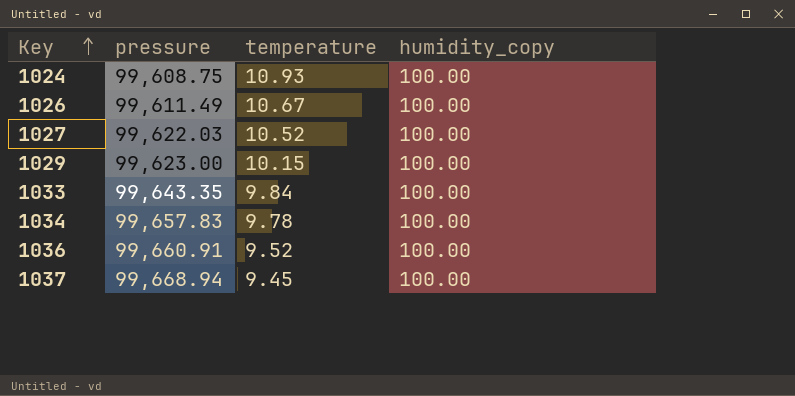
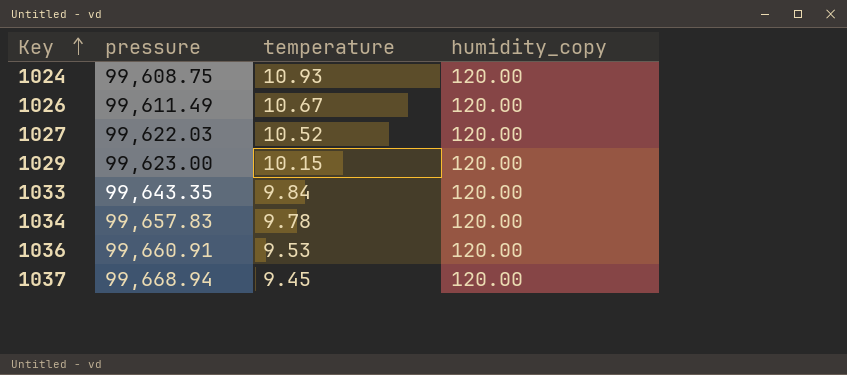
1024 | humidity_copy: 100.00 -> 120.00
1026 | humidity_copy: 100.00 -> 120.00
1027 | humidity_copy: 100.00 -> 120.00
1029 | humidity_copy: 100.00 -> 120.00
1033 | humidity_copy: 100.00 -> 120.00
1034 | humidity_copy: 100.00 -> 120.00
1036 | temperature: 9.52 -> 9.53
1036 | humidity_copy: 100.00 -> 120.00
1037 | humidity_copy: 100.00 -> 120.00

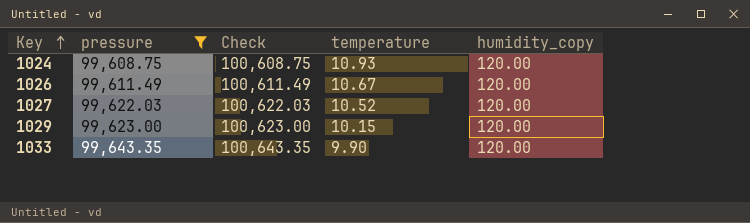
filter: none -> pressure <= 99,643.35
column Check | formula: none -> [pressure] + 1000
1033 | temperature: 9.84 -> 9.90

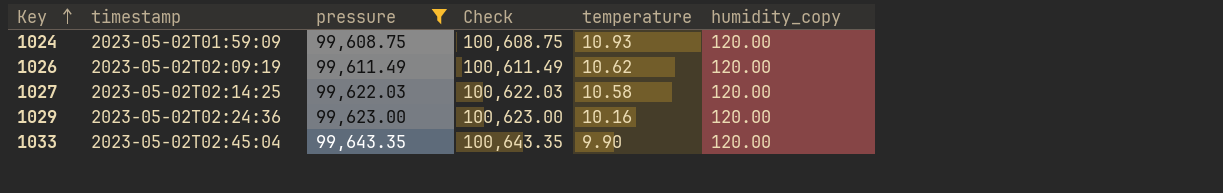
column timestamp | position: none -> 2
1026 | temperature: 10.67 -> 10.62
1027 | temperature: 10.52 -> 10.58
1029 | temperature: 10.15 -> 10.16

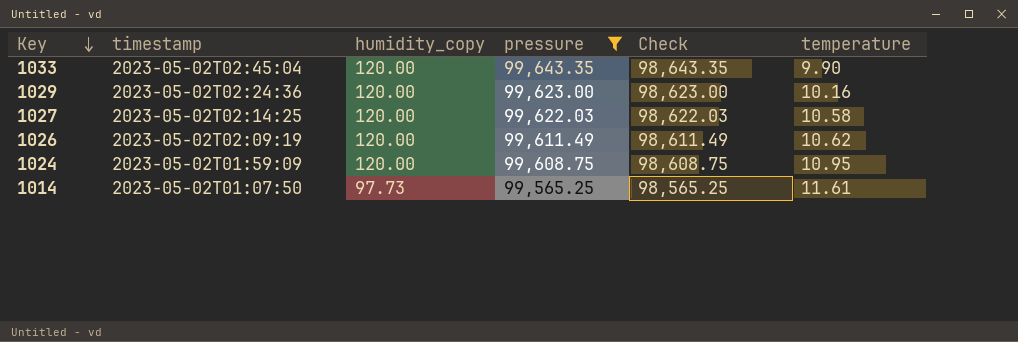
row order: Key ascending -> Key descending
column humidity_copy | position: 6 -> 3
column Check | formula: [pressure] + 1000 -> [pressure] - 1000
1024 | temperature: 10.93 -> 10.95
row 1014: none -> 2023-05-02T01:07:50 | 97.73 | 99,565.25 | 98,565.25 | 11.61

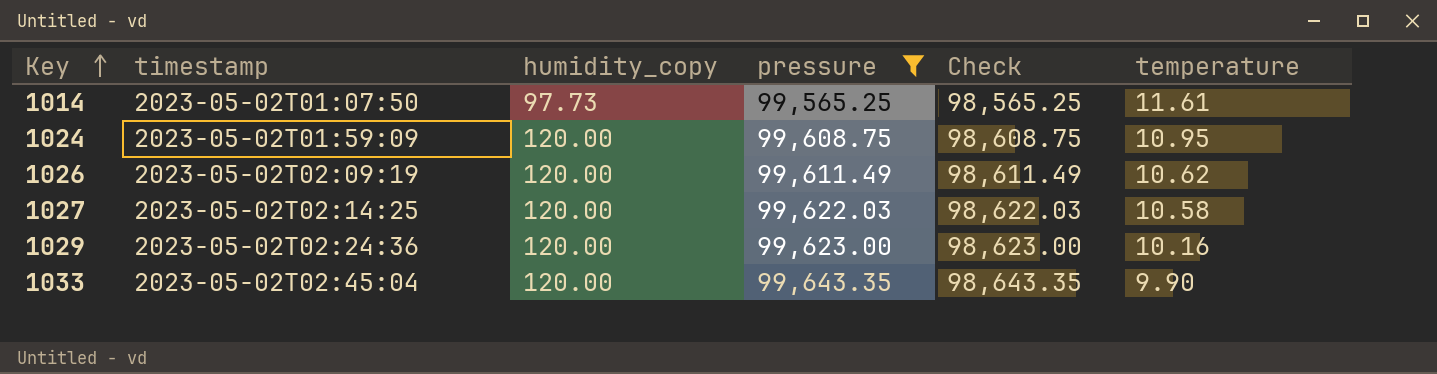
row order: Key descending -> Key ascending

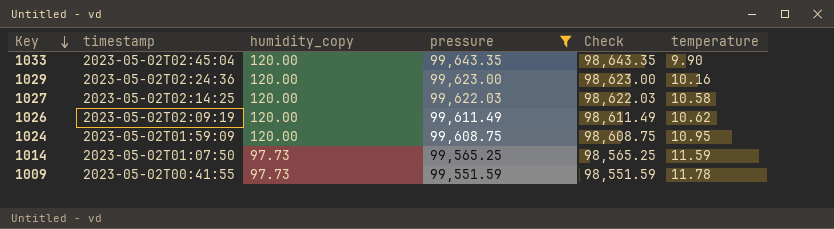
row order: Key ascending -> Key descending
1014 | temperature: 11.61 -> 11.59
row 1009: none -> 2023-05-02T00:41:55 | 97.73 | 99,551.59 | 98,551.59 | 11.78

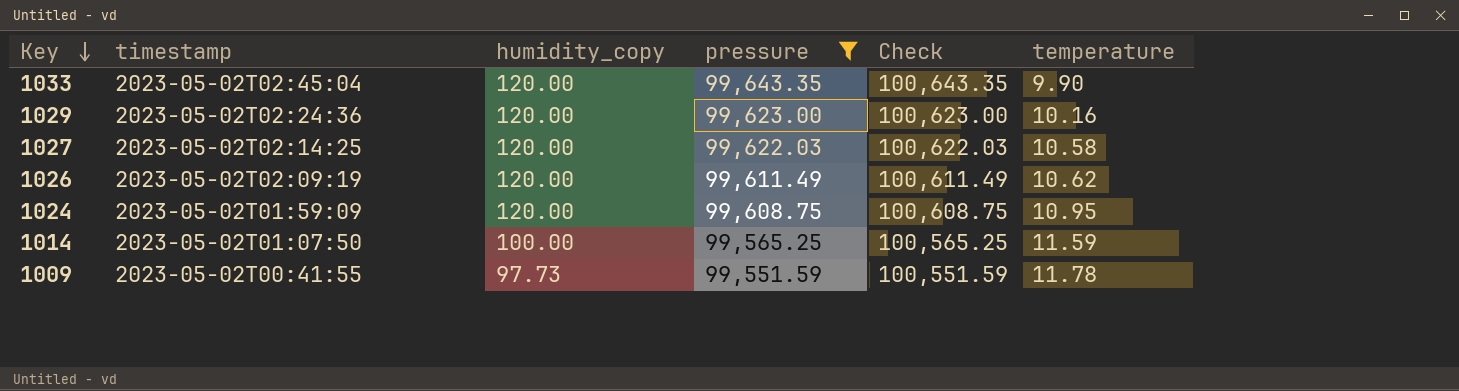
column Check | formula: [pressure] - 1000 -> [pressure] + 1000
1014 | humidity_copy: 97.73 -> 100.00

